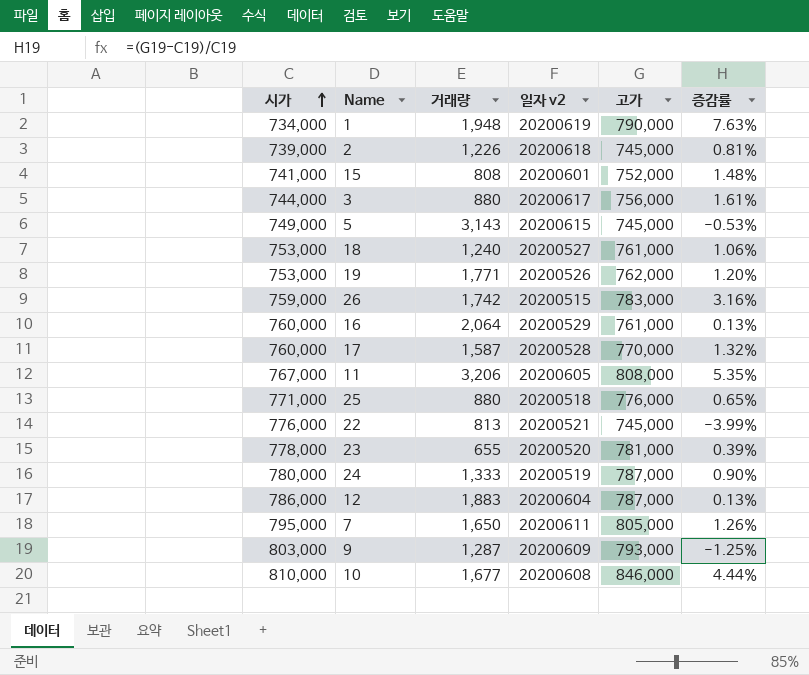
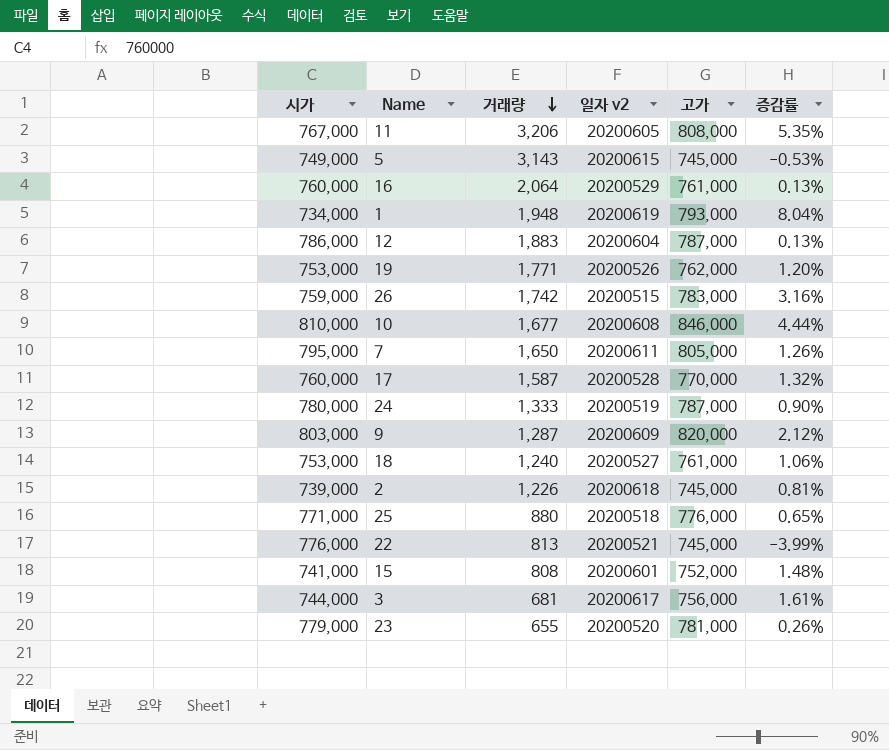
row order: 시가 ascending -> 거래량 descending
1 | 고가: 790,000 -> 793,000
1 | 증감률: 7.63% -> 8.04%
9 | 고가: 793,000 -> 820,000
9 | 증감률: -1.25% -> 2.12%
3 | 거래량: 880 -> 681
23 | 시가: 778,000 -> 779,000
23 | 증감률: 0.39% -> 0.26%

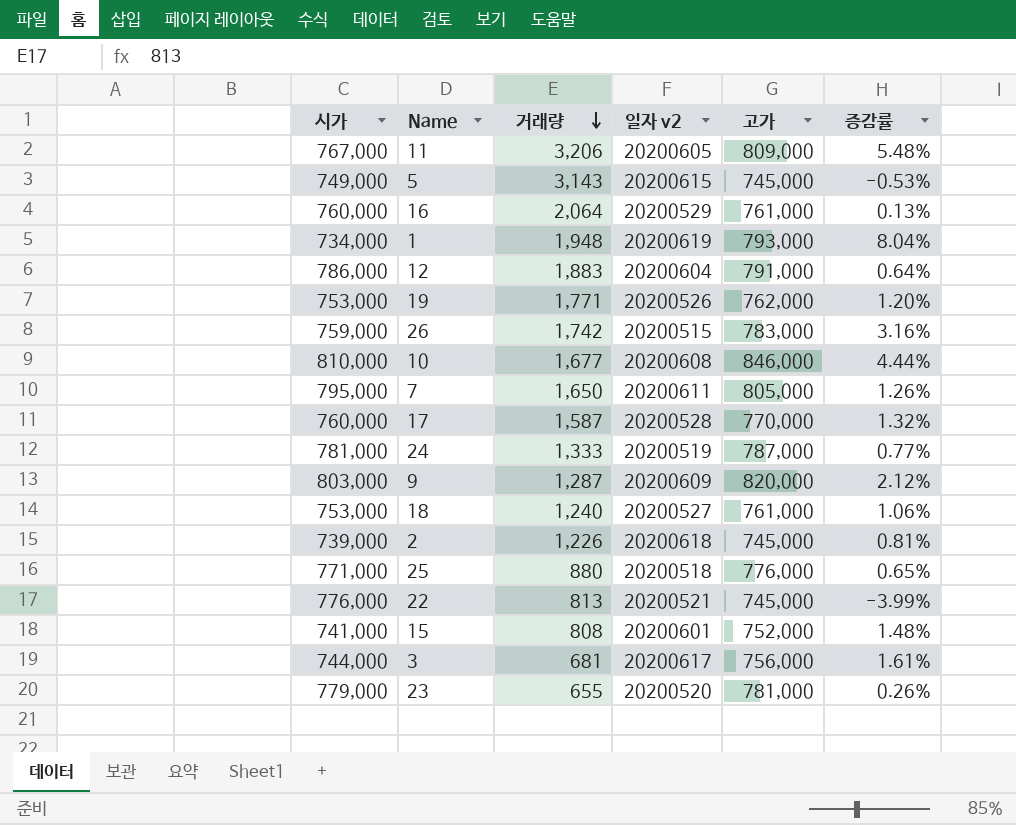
11 | 고가: 808,000 -> 809,000
11 | 증감률: 5.35% -> 5.48%
12 | 고가: 787,000 -> 791,000
12 | 증감률: 0.13% -> 0.64%
24 | 시가: 780,000 -> 781,000
24 | 증감률: 0.90% -> 0.77%

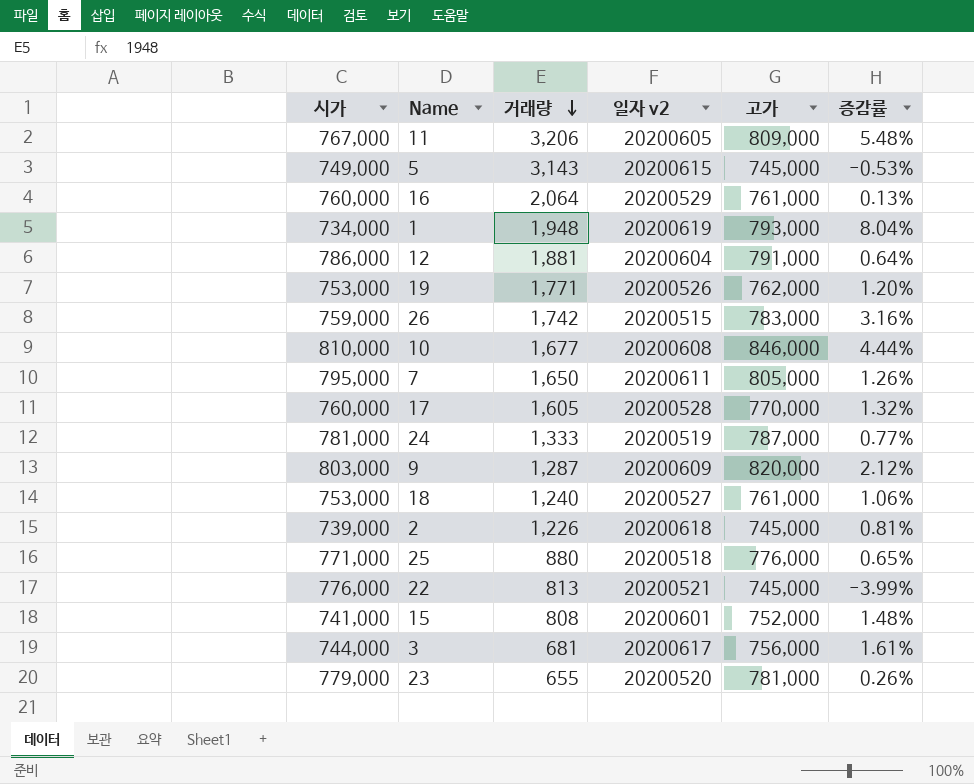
12 | 거래량: 1,883 -> 1,881
17 | 거래량: 1,587 -> 1,605

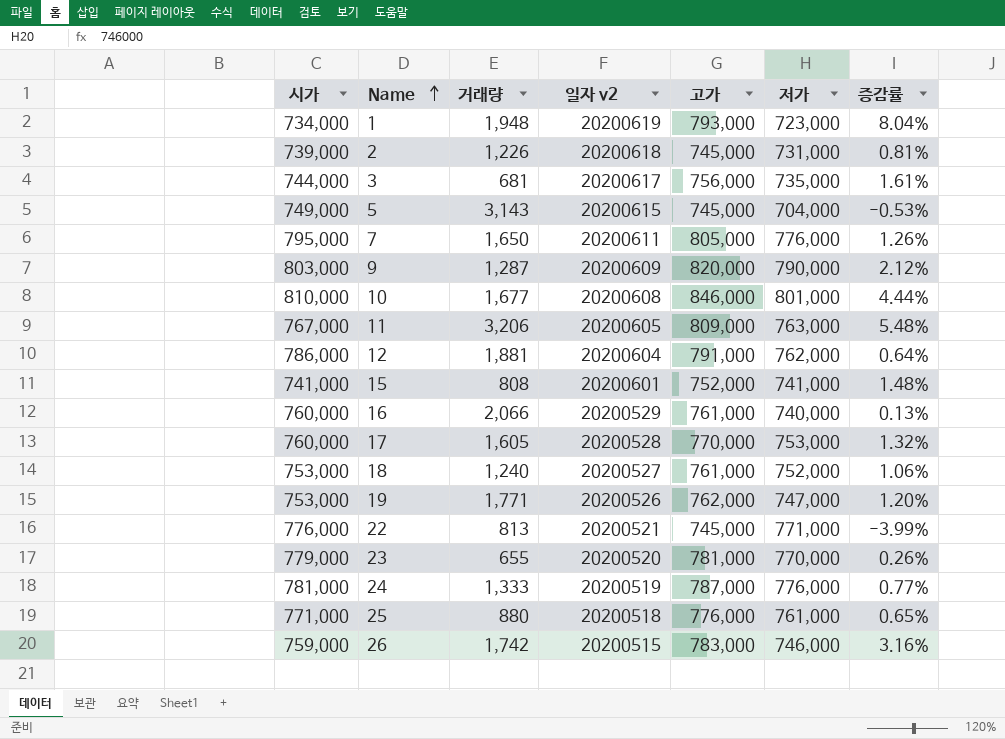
row order: 거래량 descending -> Name ascending
column 저가 | position: none -> 6
16 | 거래량: 2,064 -> 2,066

